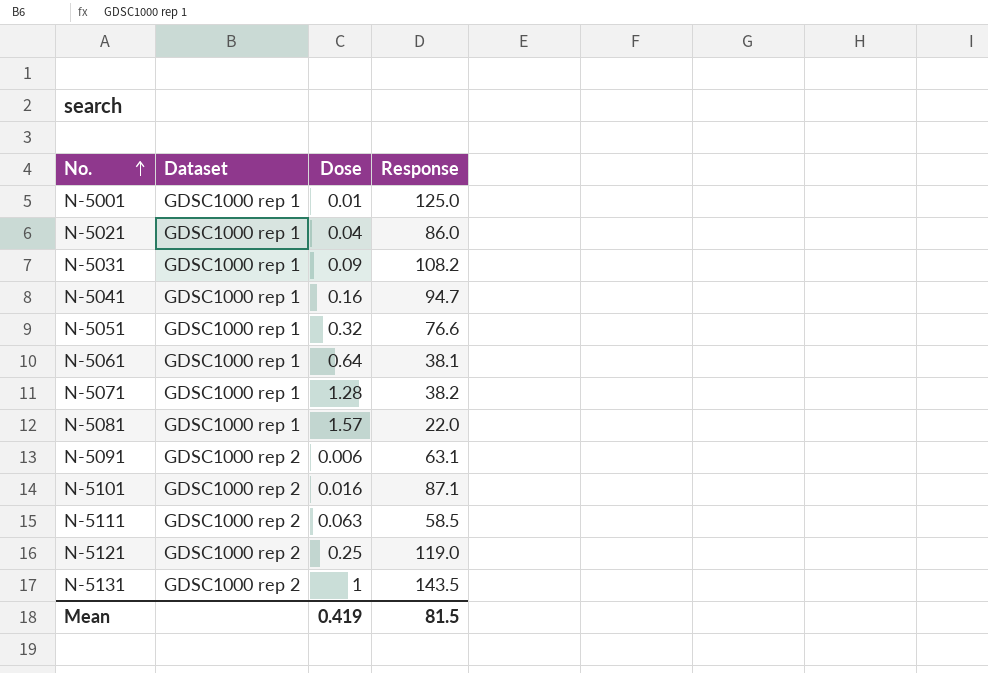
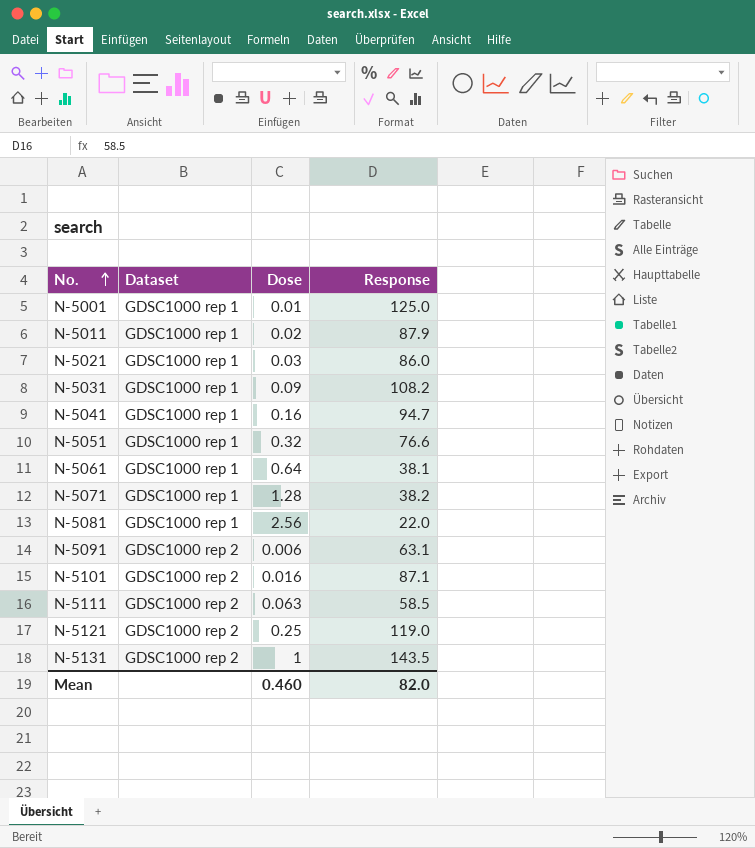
row N-5011: none -> GDSC1000 rep 1 | 0.02 | 87.9
N-5021 | Dose: 0.04 -> 0.03
N-5081 | Dose: 1.57 -> 2.56
Mean | Dose: 0.419 -> 0.460
Mean | Response: 81.5 -> 82.0

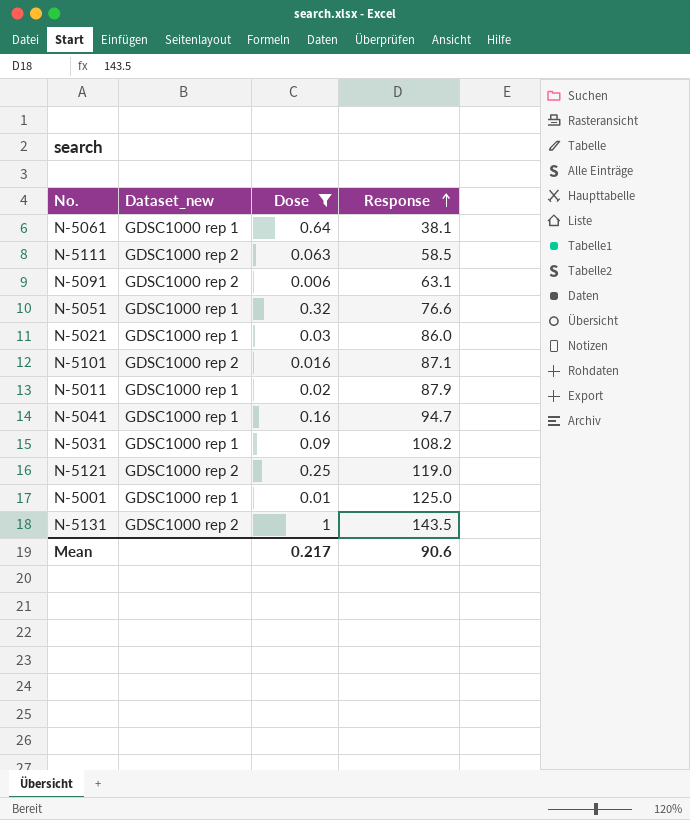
filter: none -> Dose <= 1
row order: No. ascending -> Response ascending
column name: Dataset -> Dataset_new
Mean | Dose: 0.460 -> 0.217
Mean | Response: 82.0 -> 90.6

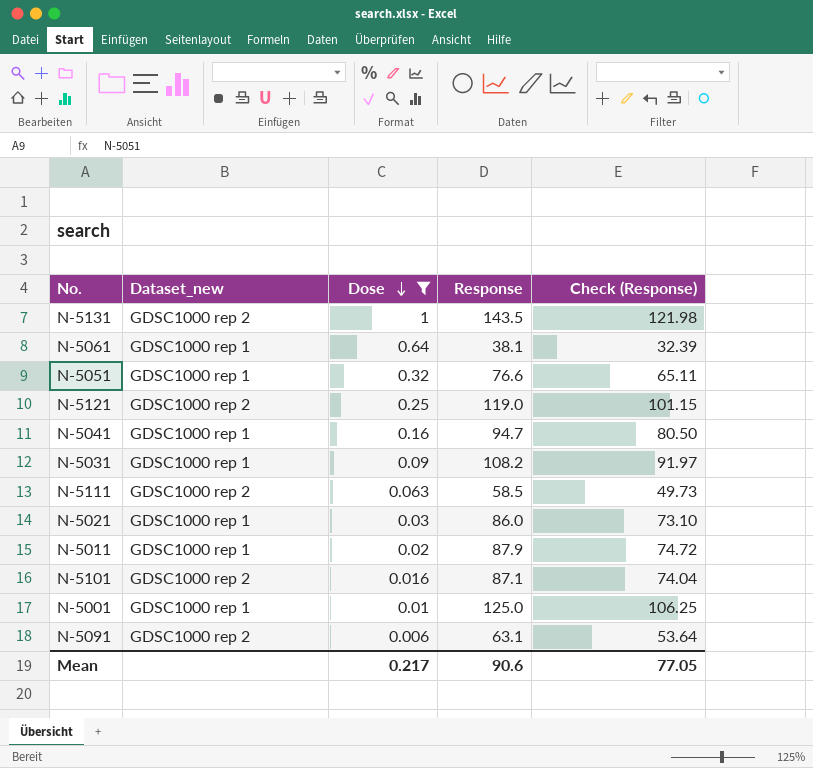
row order: Response ascending -> Dose descending
column Check (Response) | formula: none -> [Response] * 0.85

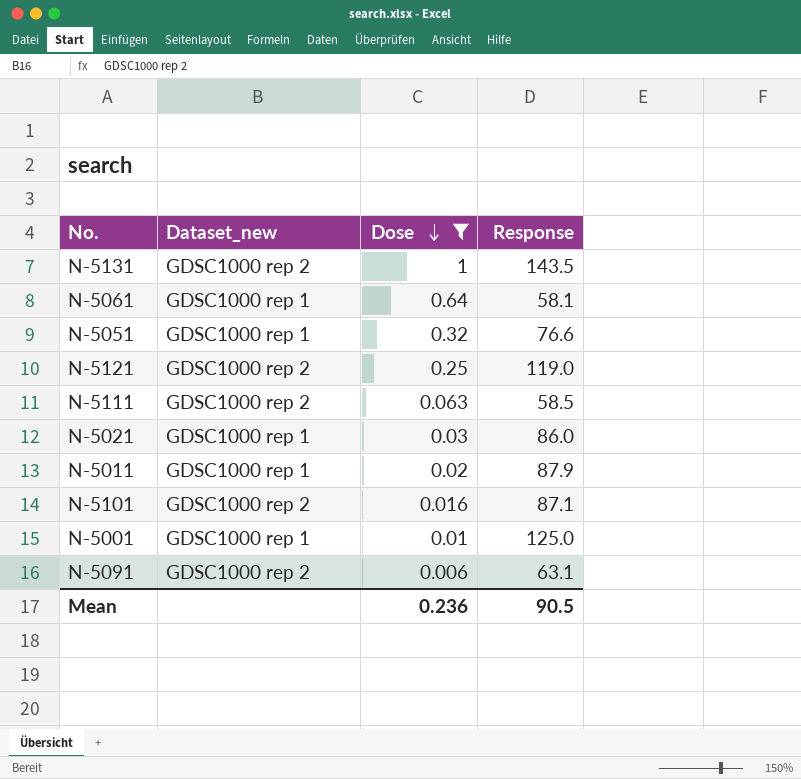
column Check (Response) | formula: [Response] * 0.85 -> none
row N-5041: GDSC1000 rep 1 | 0.16 | 94.7 | 80.50 -> none
row N-5031: GDSC1000 rep 1 | 0.09 | 108.2 | 91.97 -> none
N-5061 | Response: 38.1 -> 58.1
Mean | Dose: 0.217 -> 0.236
Mean | Response: 90.6 -> 90.5

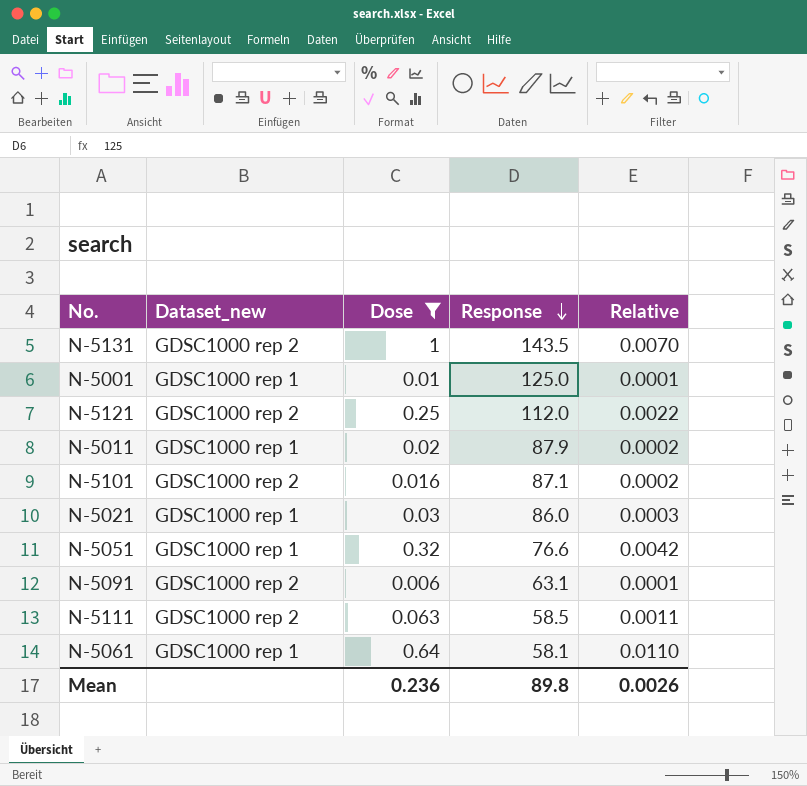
row order: Dose descending -> Response descending
column Relative | formula: none -> [Dose] / [Response]
N-5121 | Response: 119.0 -> 112.0
Mean | Response: 90.5 -> 89.8

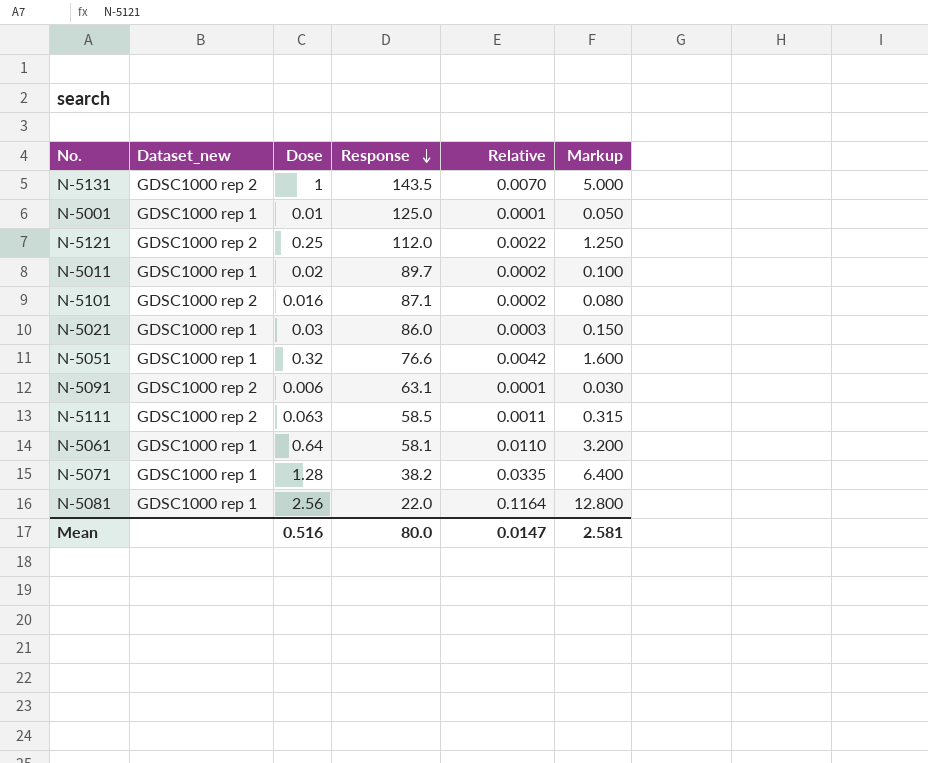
filter: Dose <= 1 -> none
column Markup | formula: none -> [Dose] * 5
N-5011 | Response: 87.9 -> 89.7
Mean | Dose: 0.236 -> 0.516
Mean | Response: 89.8 -> 80.0
Mean | Relative: 0.0026 -> 0.0147

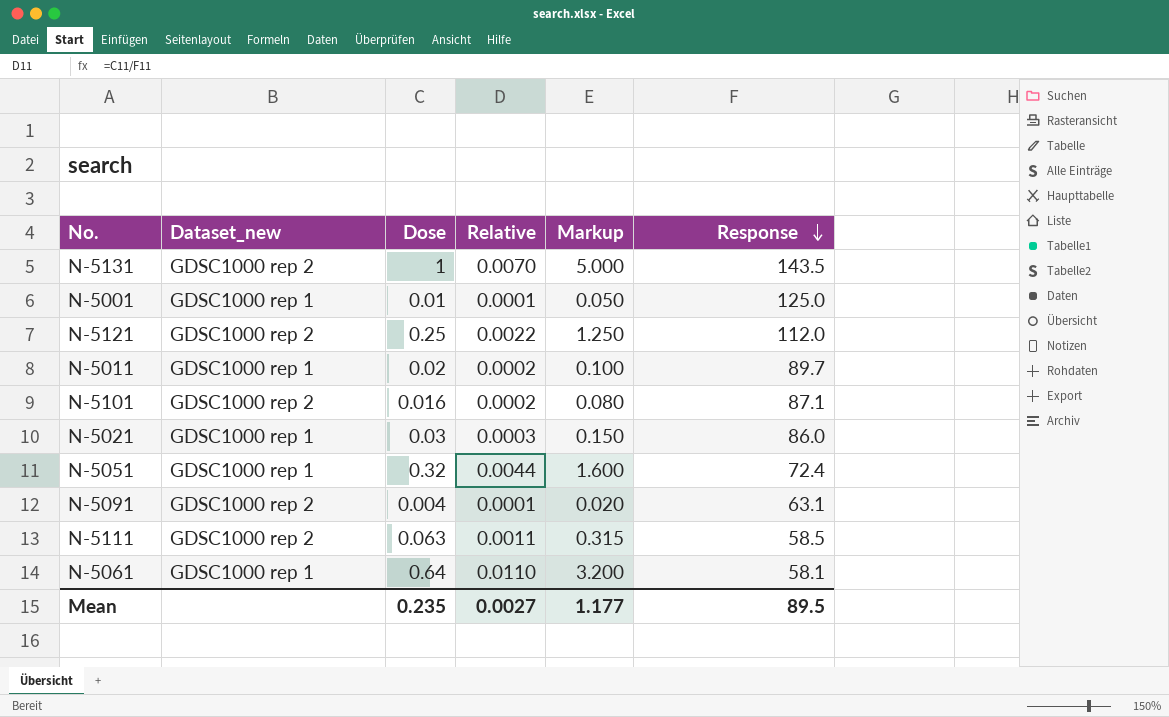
column Response | position: 4 -> 6
row N-5071: GDSC1000 rep 1 | 1.28 | 38.2 | 0.0335 | 6.400 -> none
row N-5081: GDSC1000 rep 1 | 2.56 | 22.0 | 0.1164 | 12.800 -> none
N-5051 | Relative: 0.0042 -> 0.0044
N-5051 | Response: 76.6 -> 72.4
N-5091 | Dose: 0.006 -> 0.004
N-5091 | Markup: 0.030 -> 0.020
Mean | Dose: 0.516 -> 0.235
Mean | Relative: 0.0147 -> 0.0027
Mean | Markup: 2.581 -> 1.177
Mean | Response: 80.0 -> 89.5

